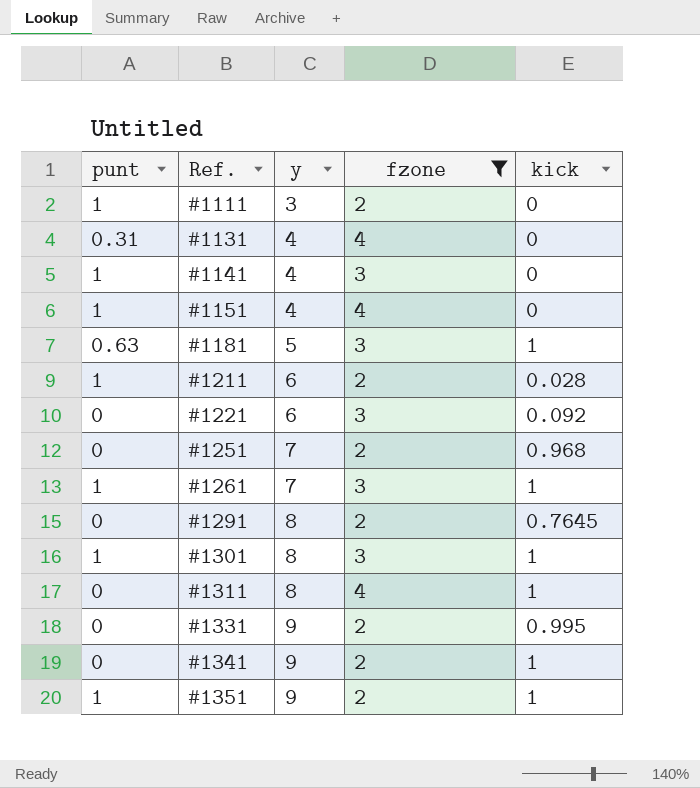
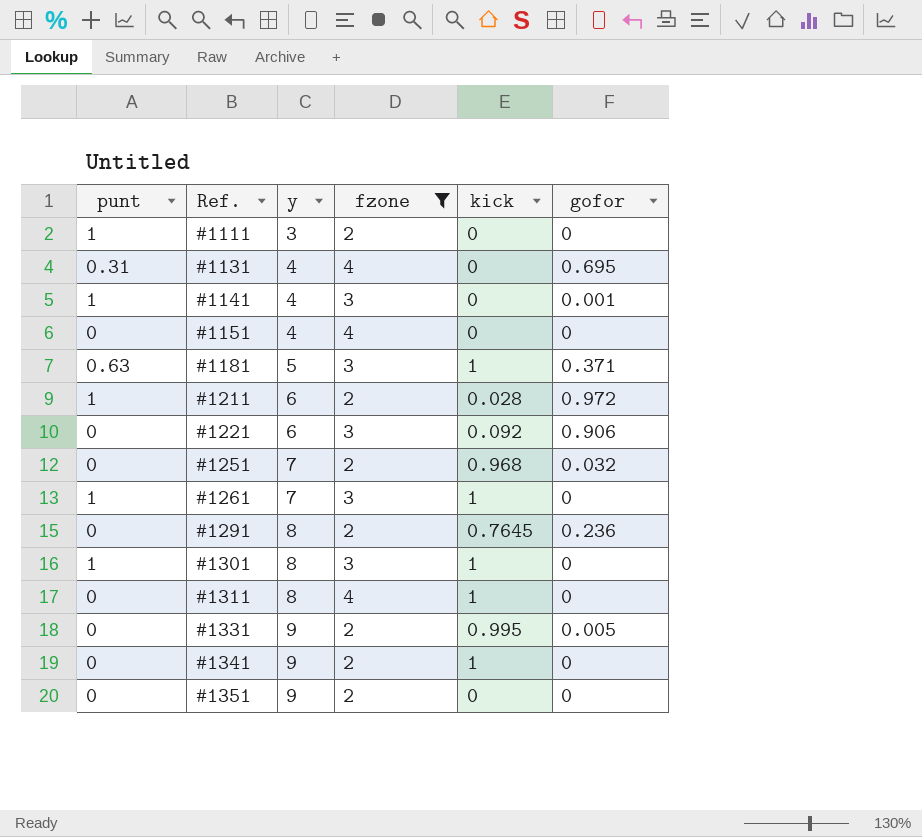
column gofor | position: none -> 6
#1151 | punt: 1 -> 0
#1351 | punt: 1 -> 0
#1351 | kick: 1 -> 0

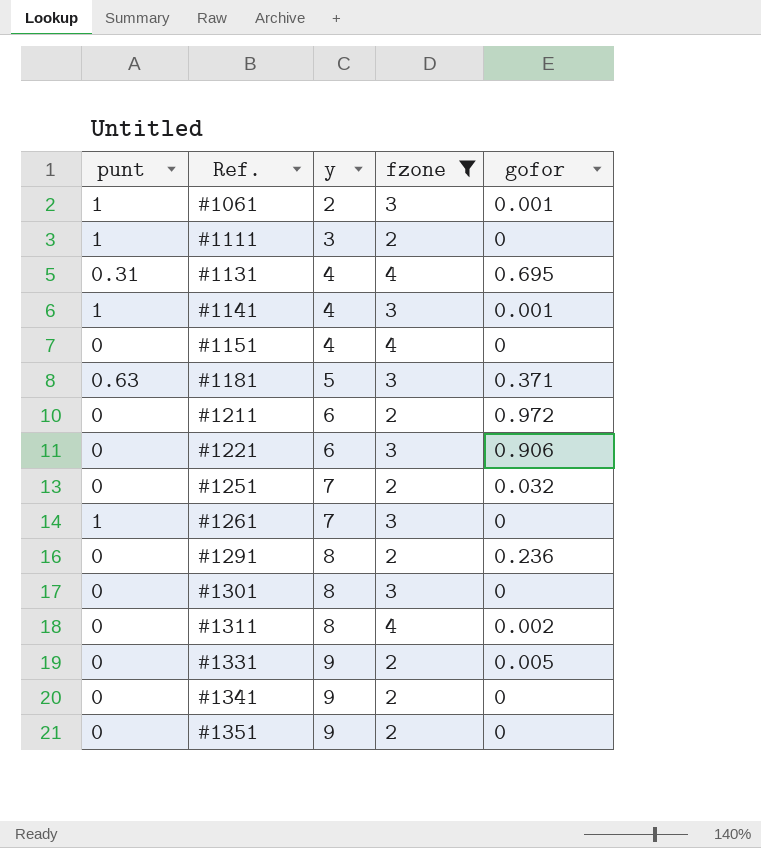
column kick | position: 5 -> none
row #1061: none -> 1 | 2 | 3 | 0.001
#1211 | punt: 1 -> 0
#1301 | punt: 1 -> 0
#1311 | gofor: 0 -> 0.002

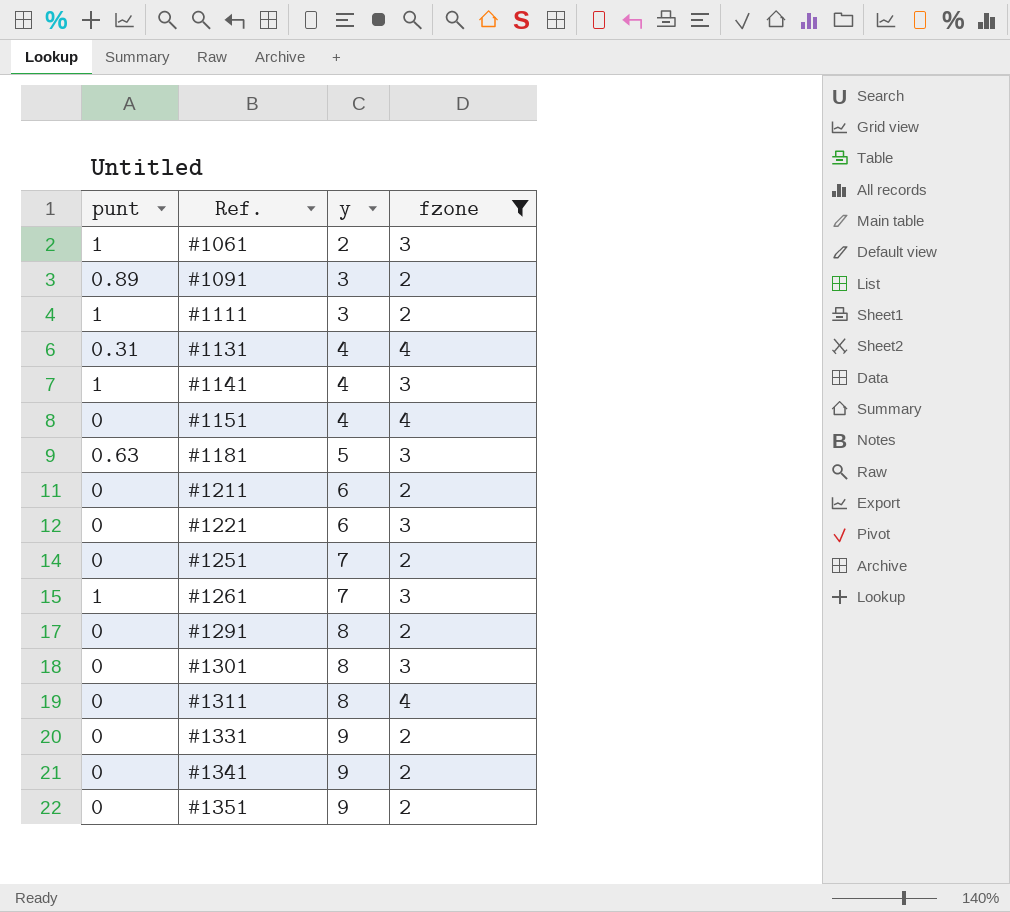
column gofor | position: 5 -> none
row #1091: none -> 0.89 | 3 | 2

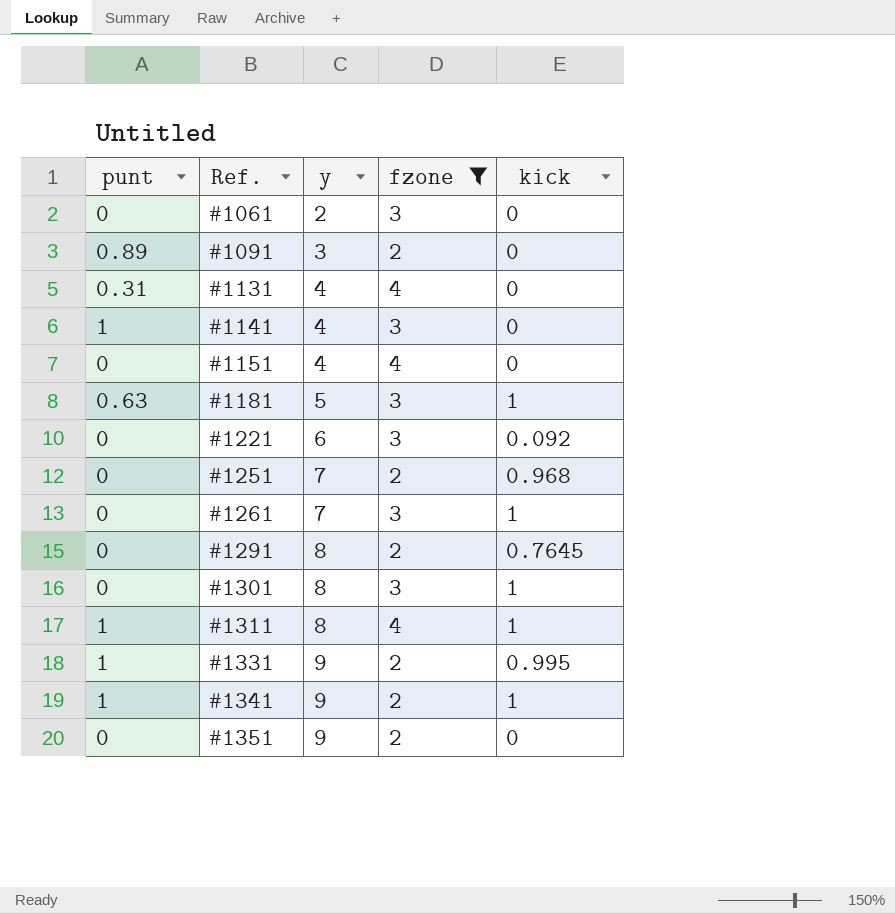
column kick | position: none -> 5
row #1111: 1 | 3 | 2 -> none
row #1211: 0 | 6 | 2 -> none
#1061 | punt: 1 -> 0
#1261 | punt: 1 -> 0
#1311 | punt: 0 -> 1
#1331 | punt: 0 -> 1
#1341 | punt: 0 -> 1

